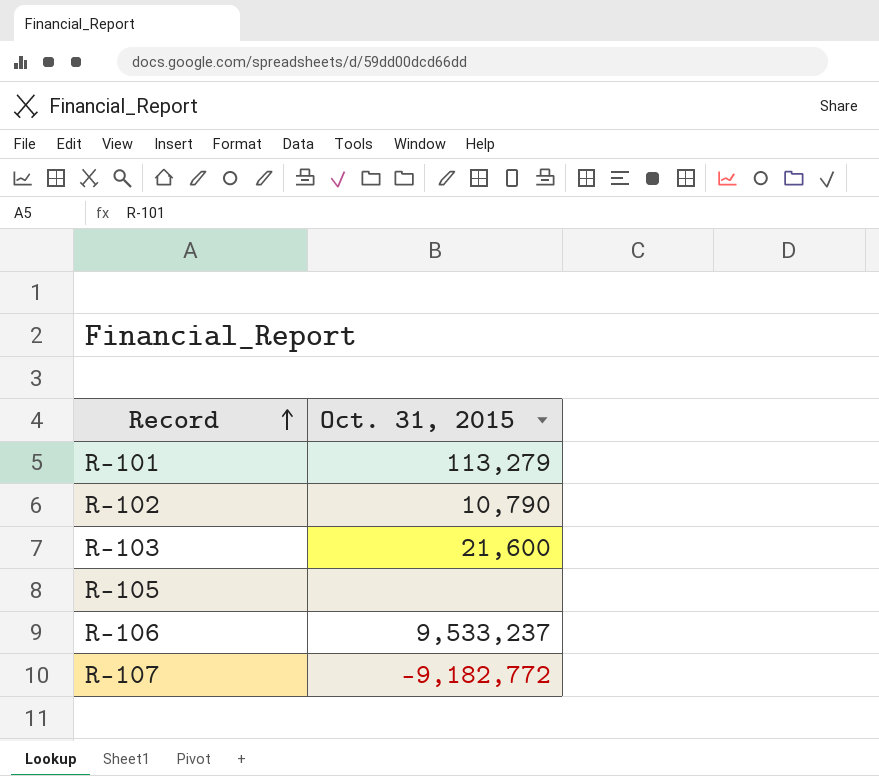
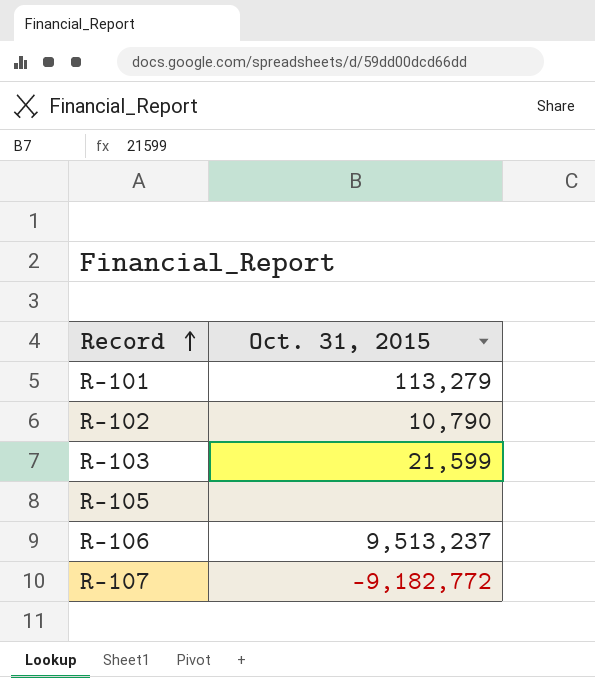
R-103 | Oct. 31, 2015: 21,600 -> 21,599
R-106 | Oct. 31, 2015: 9,533,237 -> 9,513,237

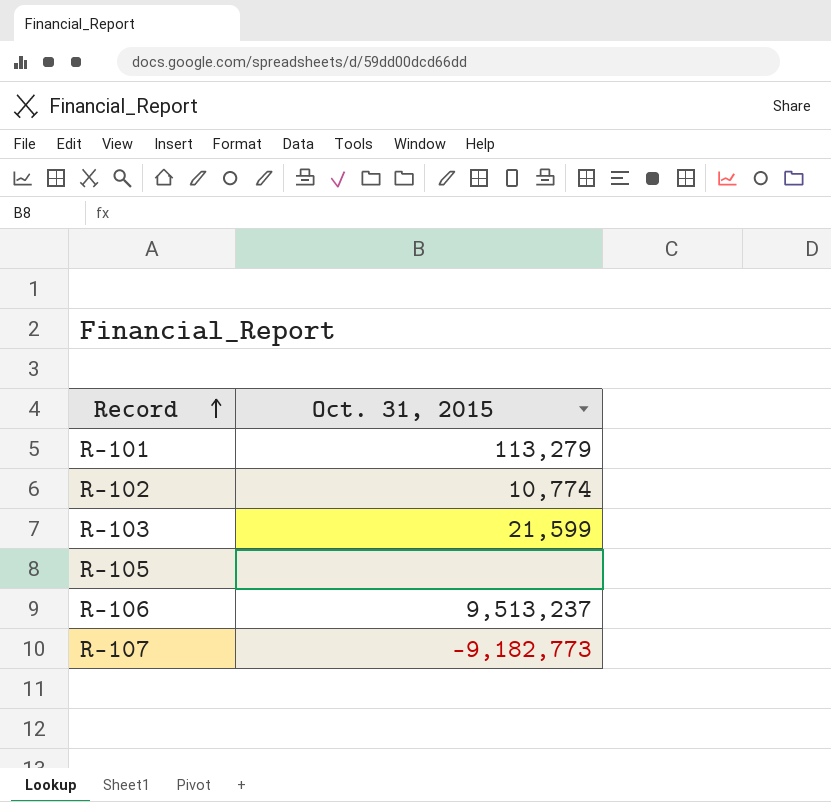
R-102 | Oct. 31, 2015: 10,790 -> 10,774
R-107 | Oct. 31, 2015: -9,182,772 -> -9,182,773

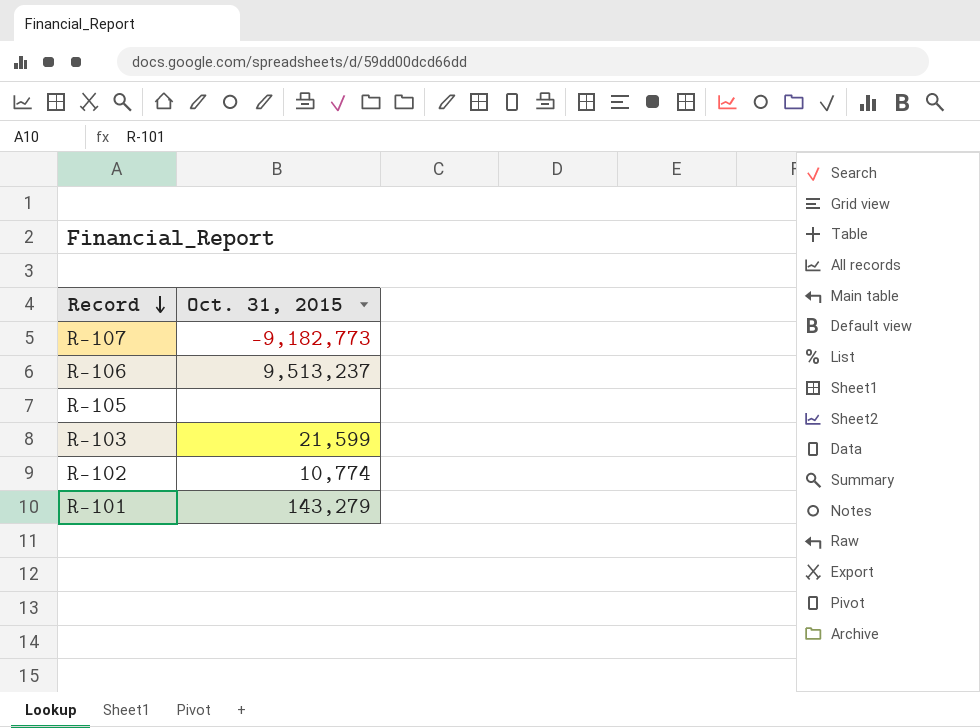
row order: Record ascending -> Record descending
R-101 | Oct. 31, 2015: 113,279 -> 143,279

